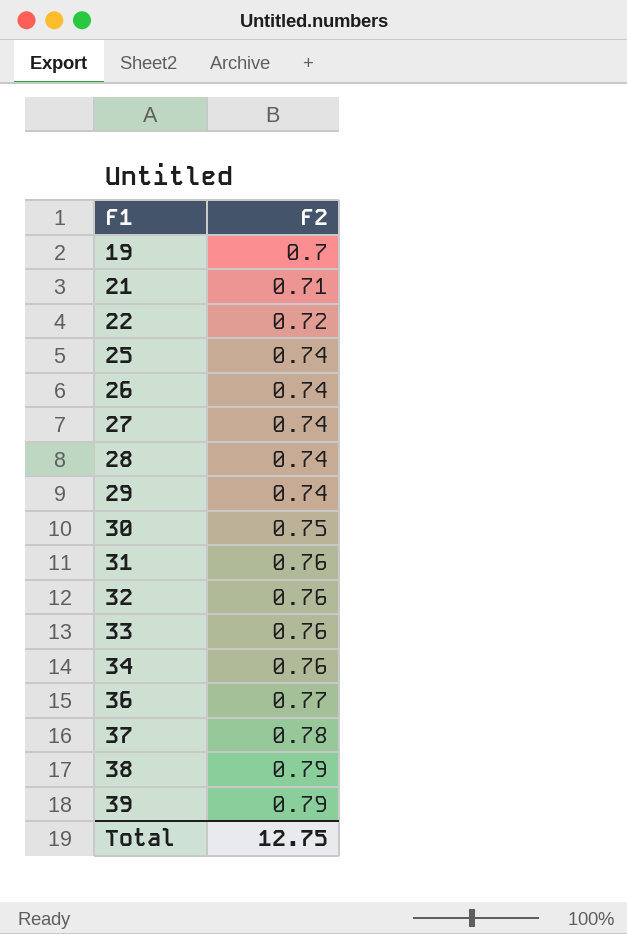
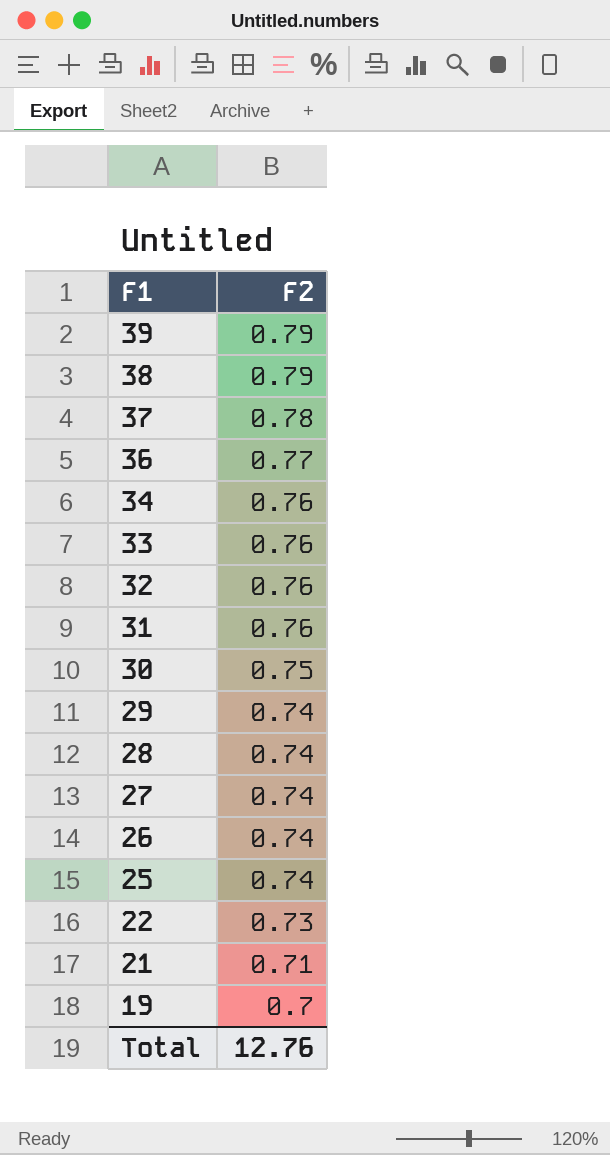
row order: F1 ascending -> F1 descending
22 | F2: 0.72 -> 0.73
Total | F2: 12.75 -> 12.76

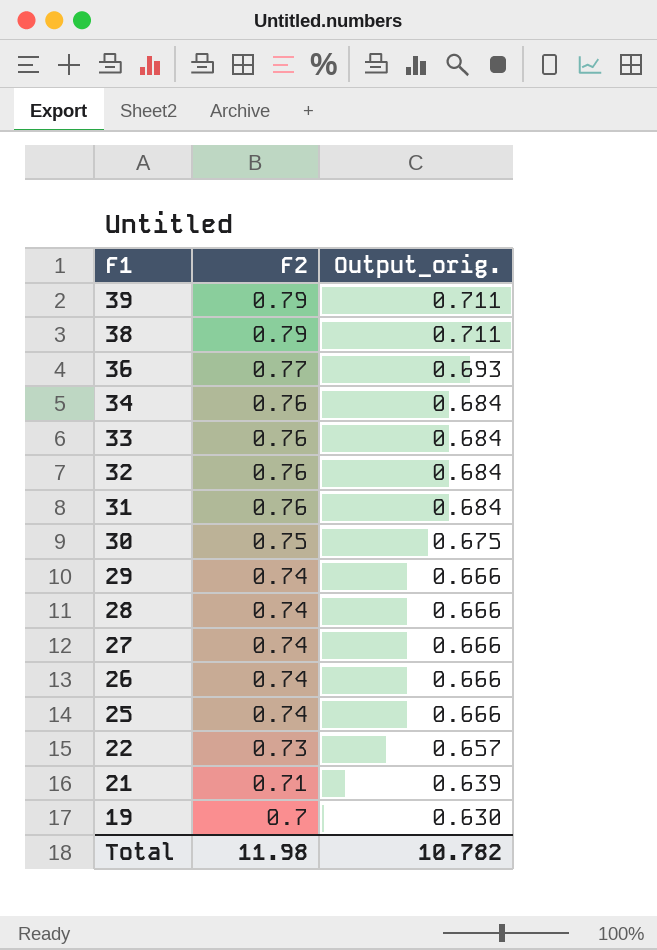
column Output_orig. | formula: none -> [F2] * 0.9
row 37: 0.78 -> none
Total | F2: 12.76 -> 11.98

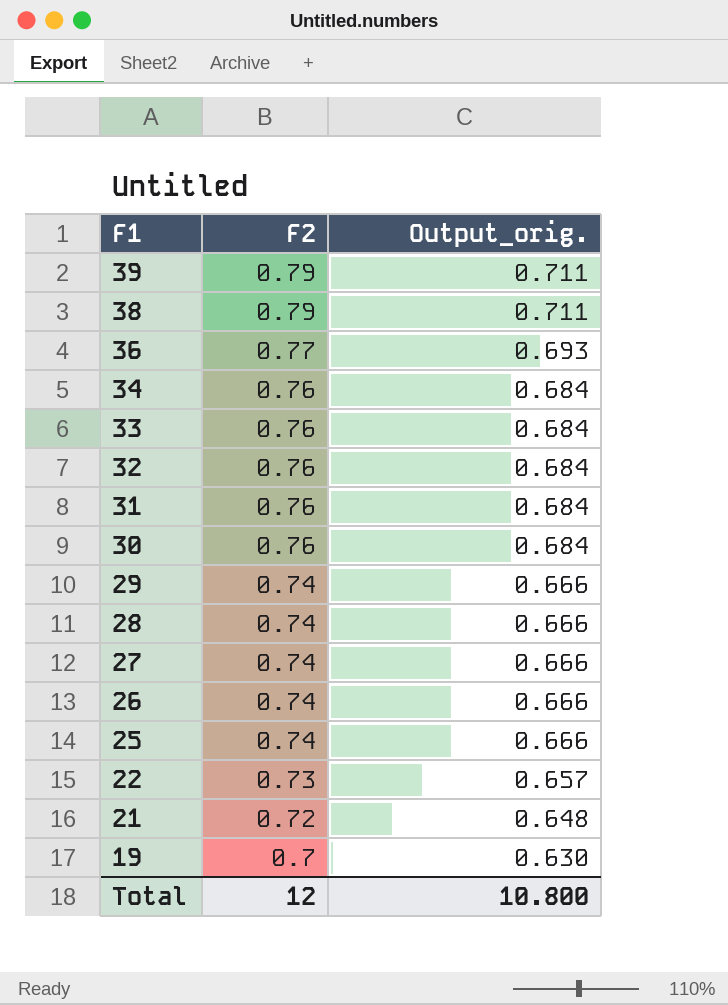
30 | F2: 0.75 -> 0.76
30 | Output_orig.: 0.675 -> 0.684
21 | F2: 0.71 -> 0.72
21 | Output_orig.: 0.639 -> 0.648
Total | F2: 11.98 -> 12
Total | Output_orig.: 10.782 -> 10.800

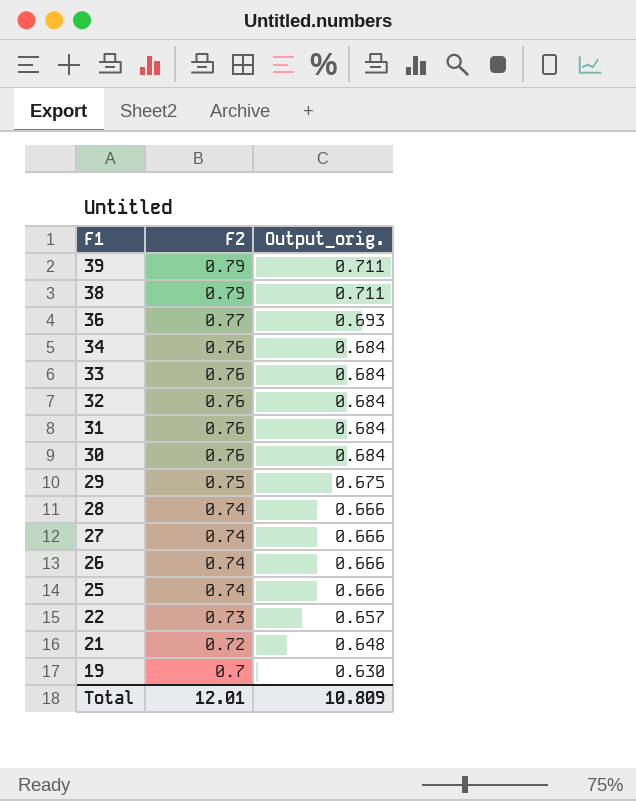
29 | F2: 0.74 -> 0.75
29 | Output_orig.: 0.666 -> 0.675
Total | F2: 12 -> 12.01
Total | Output_orig.: 10.800 -> 10.809

